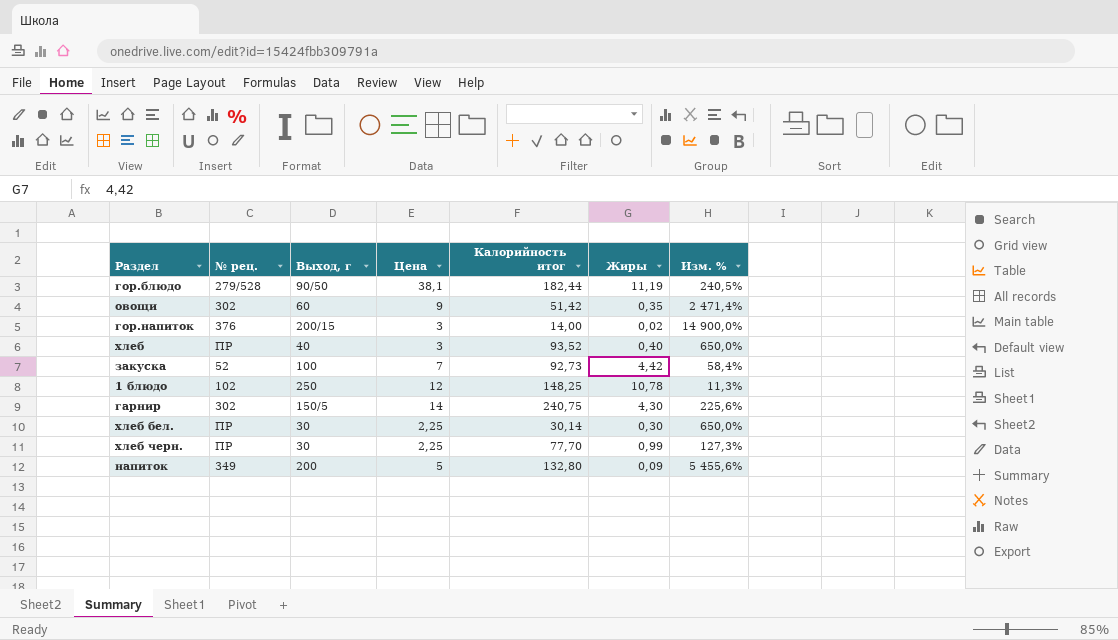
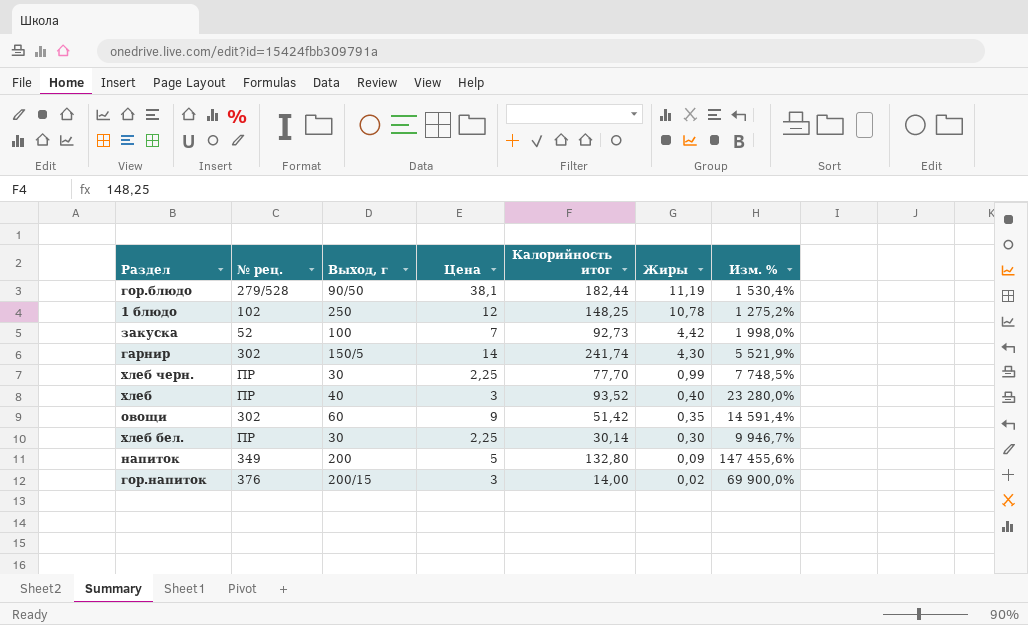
row order: none -> Жиры descending
column Изм. % | formula: ([Цена] - [Жиры]) / [Жиры] -> ([Калорийность итог] - [Жиры]) / [Жиры]
гарнир | Калорийность итог: 240,75 -> 241,74

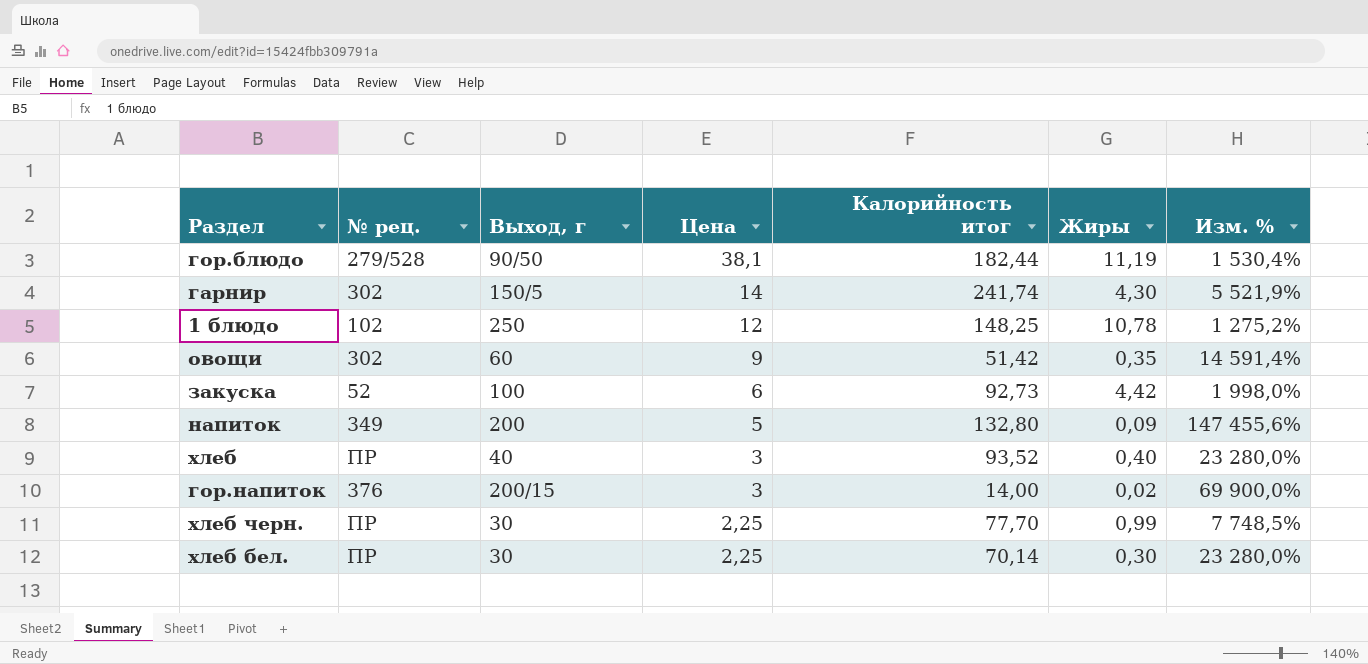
row order: Жиры descending -> Цена descending
закуска | Цена: 7 -> 6
хлеб бел. | Калорийность итог: 30,14 -> 70,14
хлеб бел. | Изм. %: 9 946,7% -> 23 280,0%

